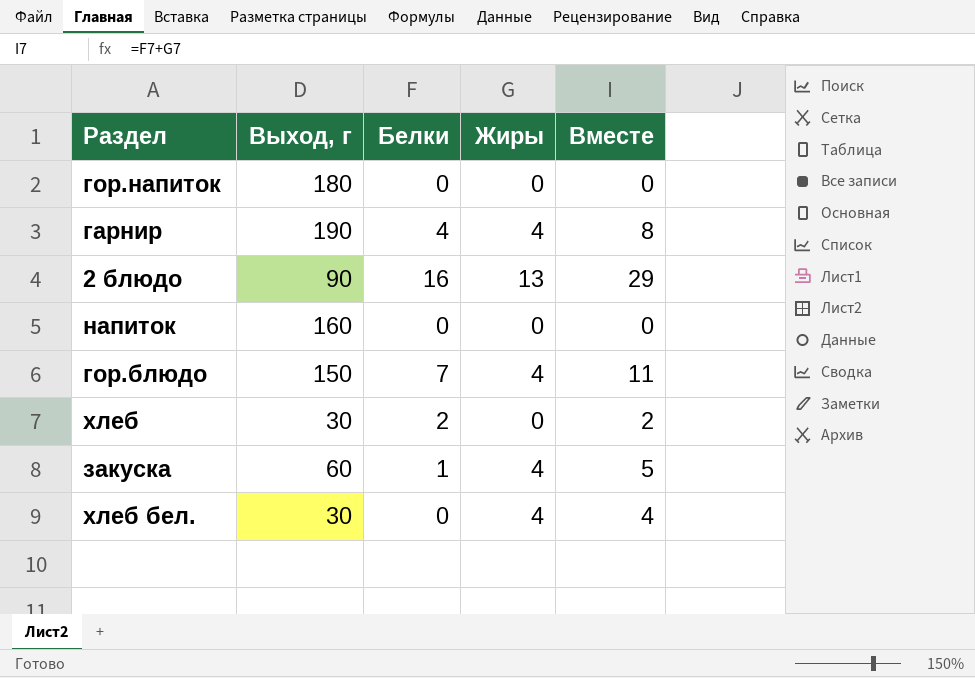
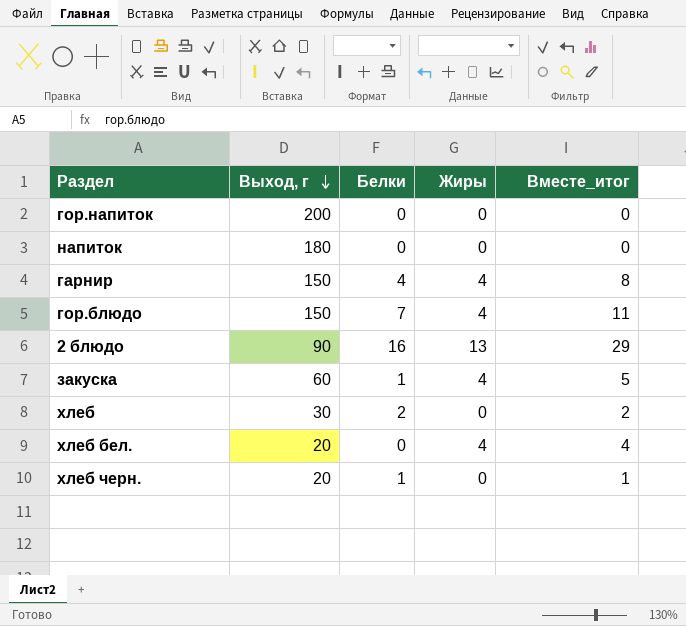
row order: none -> Выход, г descending
column name: Вместе -> Вместе_итог
гор.напиток | Выход, г: 180 -> 200
напиток | Выход, г: 160 -> 180
гарнир | Выход, г: 190 -> 150
хлеб бел. | Выход, г: 30 -> 20
row хлеб черн.: none -> 20 | 1 | 0 | 1

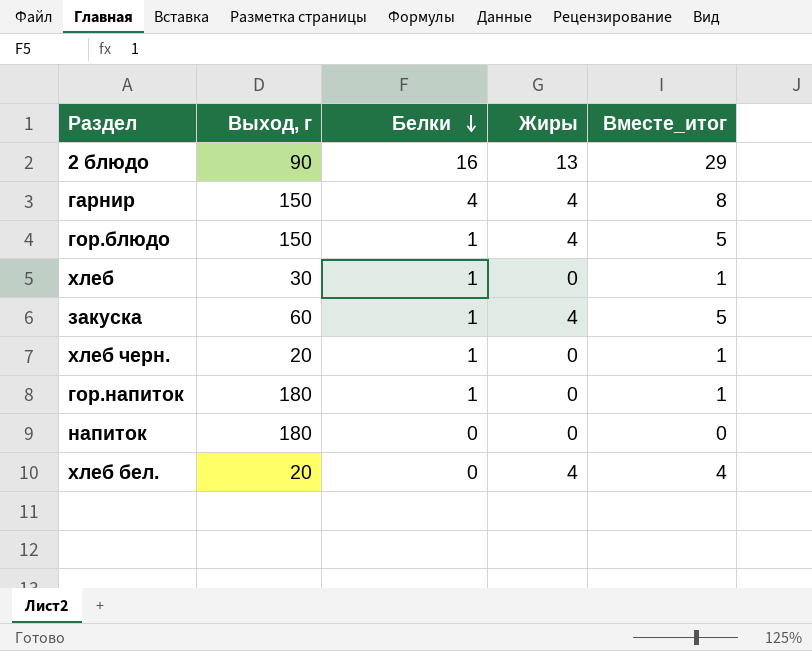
row order: Выход, г descending -> Белки descending
гор.блюдо | Белки: 7 -> 1
гор.блюдо | Вместе_итог: 11 -> 5
хлеб | Белки: 2 -> 1
хлеб | Вместе_итог: 2 -> 1
гор.напиток | Выход, г: 200 -> 180
гор.напиток | Белки: 0 -> 1
гор.напиток | Вместе_итог: 0 -> 1

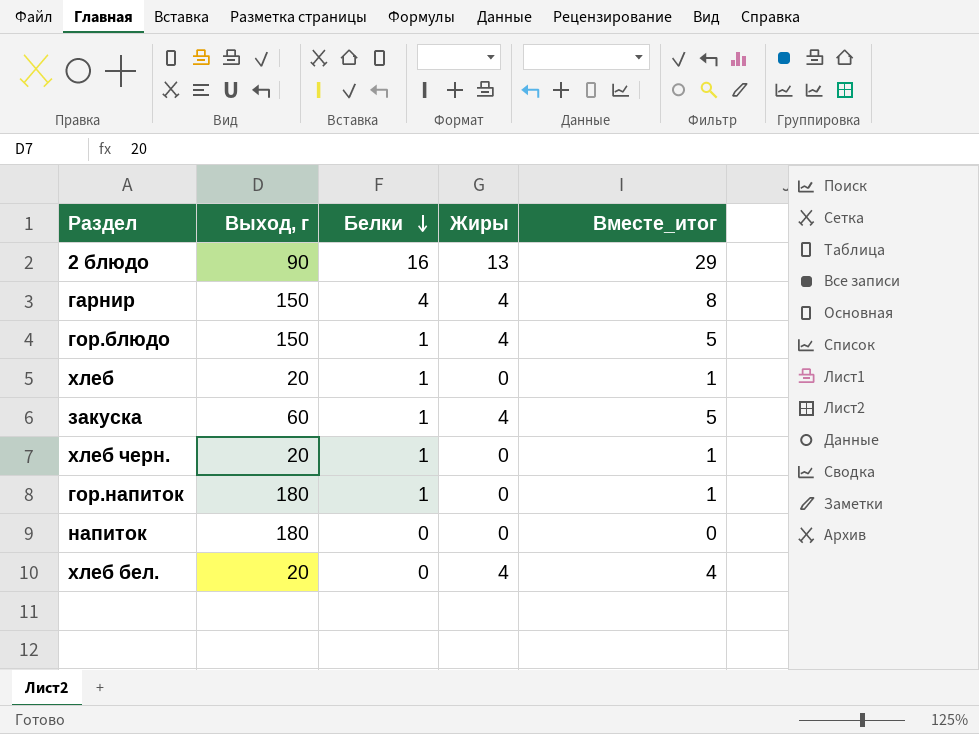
хлеб | Выход, г: 30 -> 20

